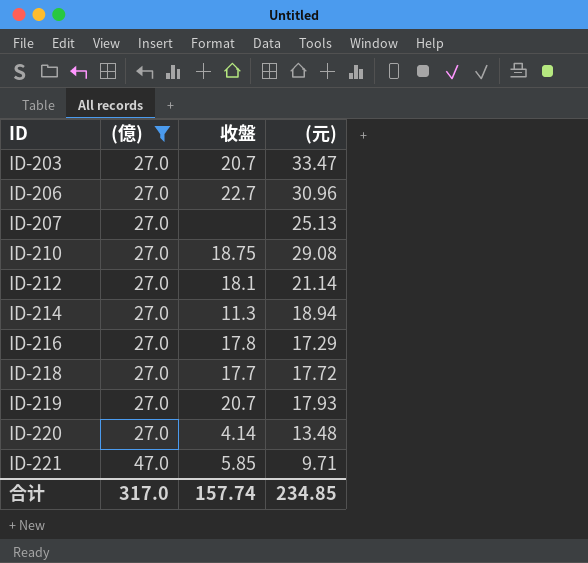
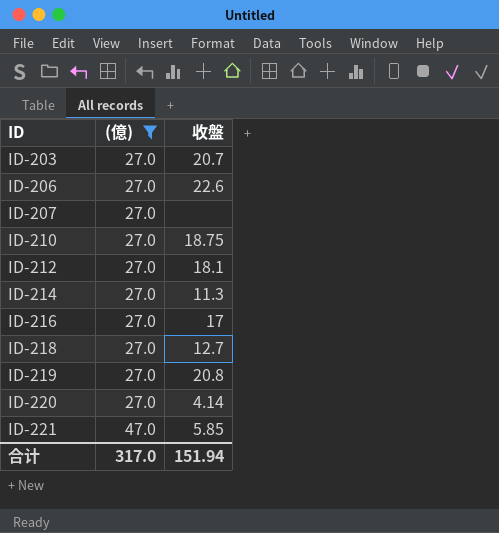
column (元) | position: 4 -> none
ID-206 | 收盤: 22.7 -> 22.6
ID-216 | 收盤: 17.8 -> 17
ID-218 | 收盤: 17.7 -> 12.7
ID-219 | 收盤: 20.7 -> 20.8
合计 | 收盤: 157.74 -> 151.94

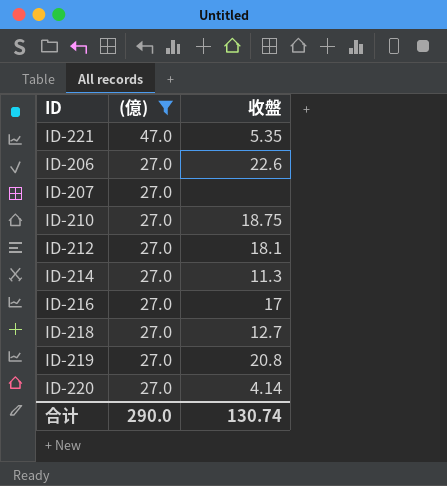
row order: ID ascending -> (億) descending
row ID-203: 27.0 | 20.7 -> none
ID-221 | 收盤: 5.85 -> 5.35
合计 | (億): 317.0 -> 290.0
合计 | 收盤: 151.94 -> 130.74

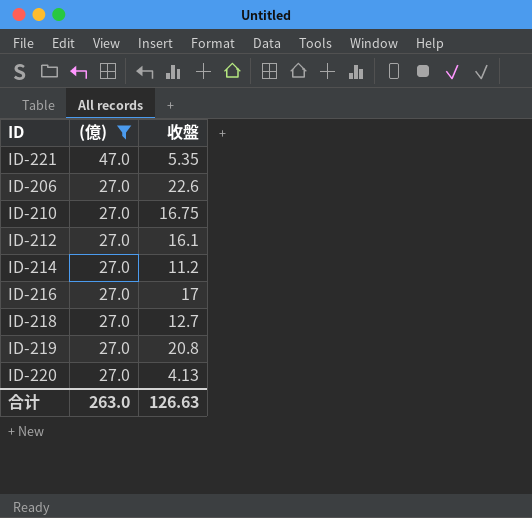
row ID-207: 27.0 | none -> none
ID-210 | 收盤: 18.75 -> 16.75
ID-212 | 收盤: 18.1 -> 16.1
ID-214 | 收盤: 11.3 -> 11.2
ID-220 | 收盤: 4.14 -> 4.13
合计 | (億): 290.0 -> 263.0
合计 | 收盤: 130.74 -> 126.63

